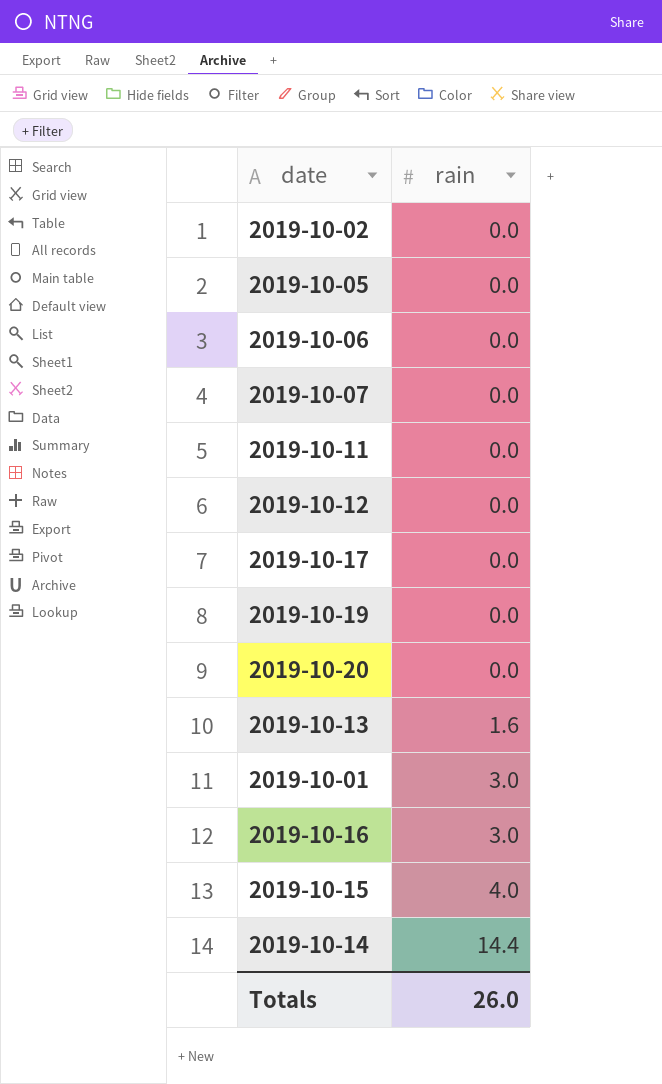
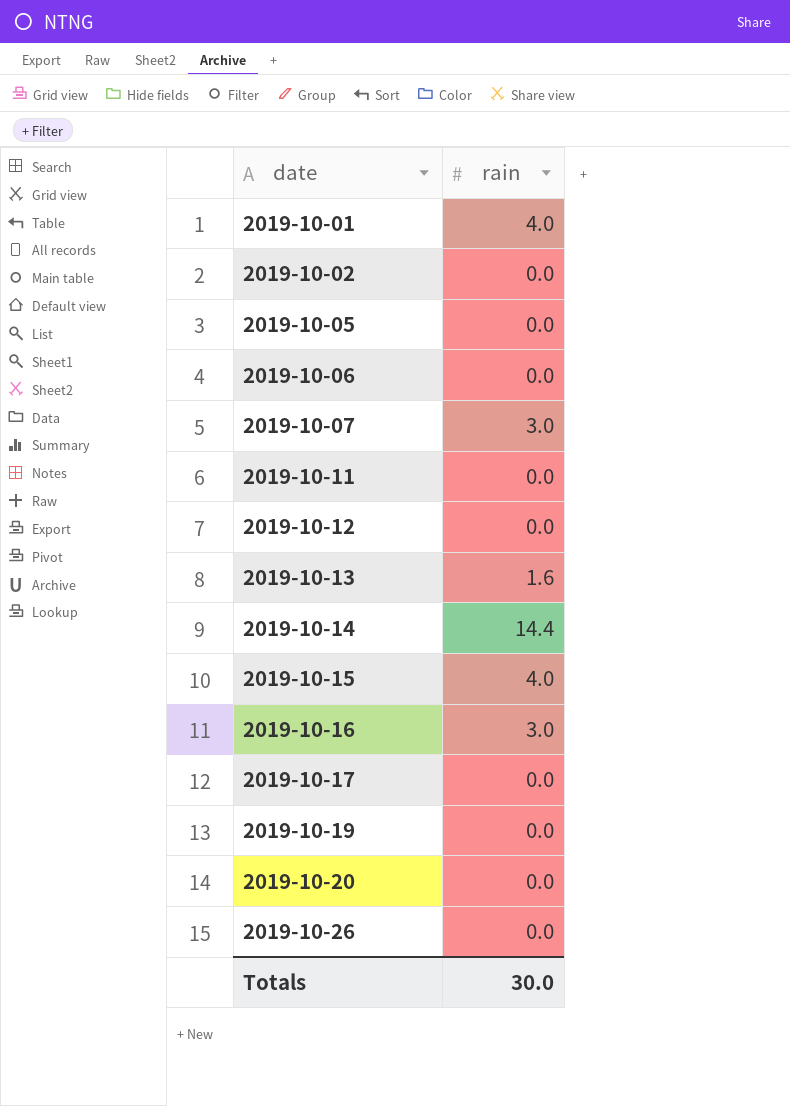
row order: rain ascending -> date ascending
2019-10-01 | rain: 3.0 -> 4.0
2019-10-07 | rain: 0.0 -> 3.0
row 2019-10-26: none -> 0.0
Totals | rain: 26.0 -> 30.0

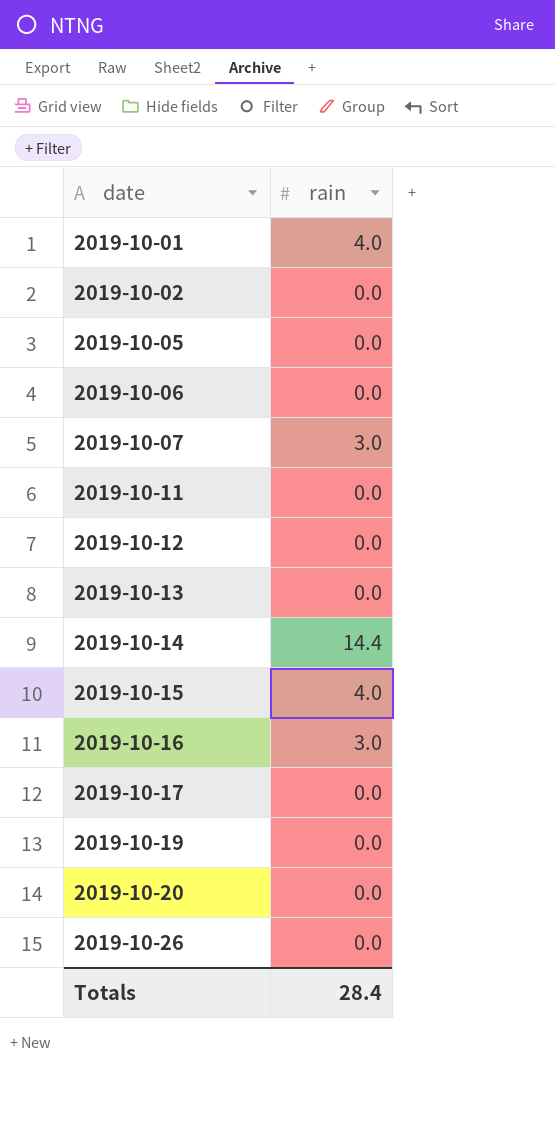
2019-10-13 | rain: 1.6 -> 0.0
Totals | rain: 30.0 -> 28.4

